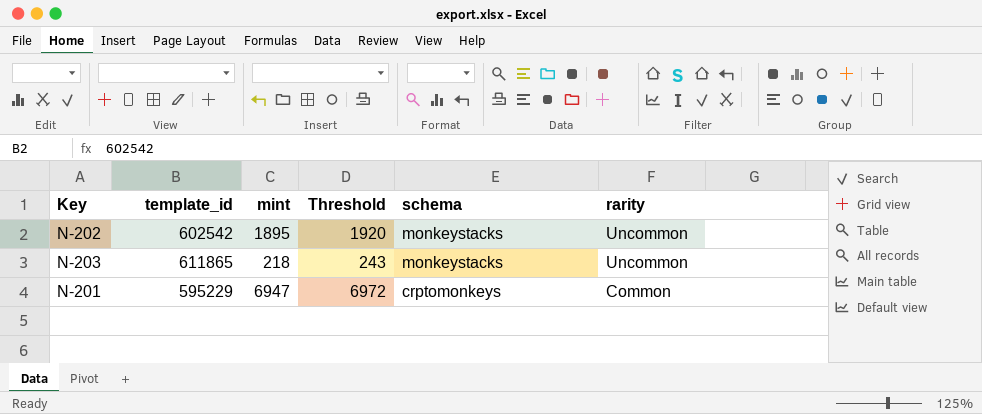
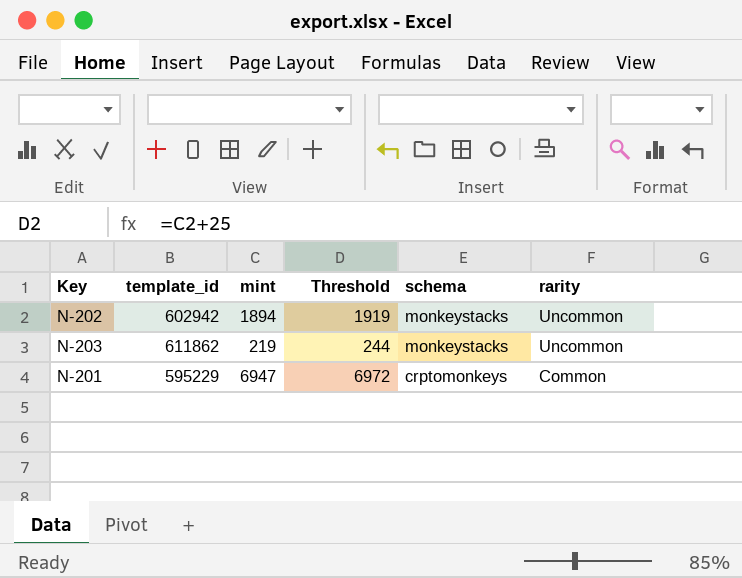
N-202 | template_id: 602542 -> 602942
N-202 | mint: 1895 -> 1894
N-202 | Threshold: 1920 -> 1919
N-203 | template_id: 611865 -> 611862
N-203 | mint: 218 -> 219
N-203 | Threshold: 243 -> 244

